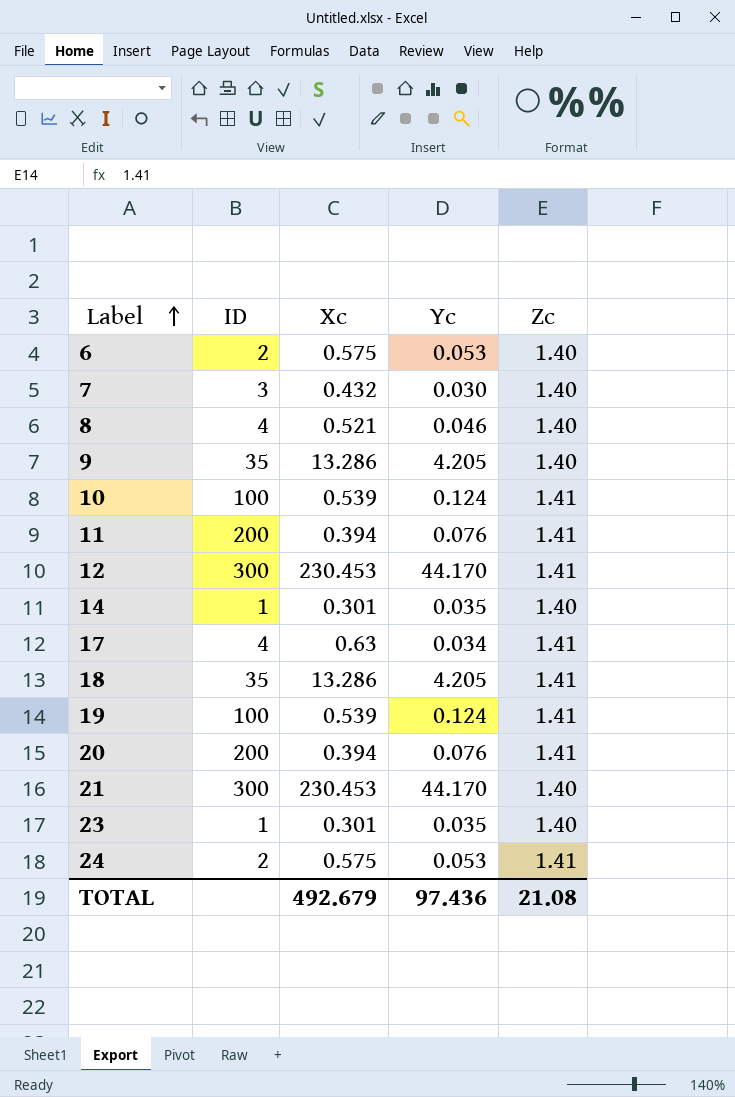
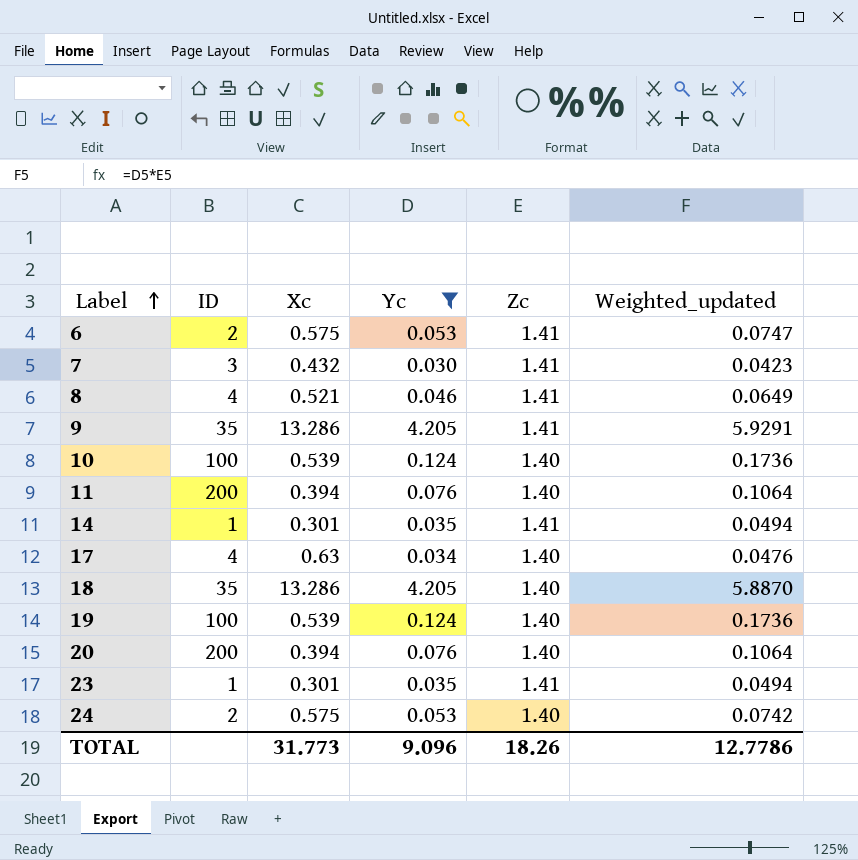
filter: none -> Yc != 44.170
column Weighted_updated | formula: none -> [Yc] * [Zc]
6 | Zc: 1.40 -> 1.41
7 | Zc: 1.40 -> 1.41
8 | Zc: 1.40 -> 1.41
9 | Zc: 1.40 -> 1.41
10 | Zc: 1.41 -> 1.40
11 | Zc: 1.41 -> 1.40
14 | Zc: 1.40 -> 1.41
17 | Zc: 1.41 -> 1.40
18 | Zc: 1.41 -> 1.40
19 | Zc: 1.41 -> 1.40
20 | Zc: 1.41 -> 1.40
23 | Zc: 1.40 -> 1.41
24 | Zc: 1.41 -> 1.40
TOTAL | Xc: 492.679 -> 31.773
TOTAL | Yc: 97.436 -> 9.096
TOTAL | Zc: 21.08 -> 18.26

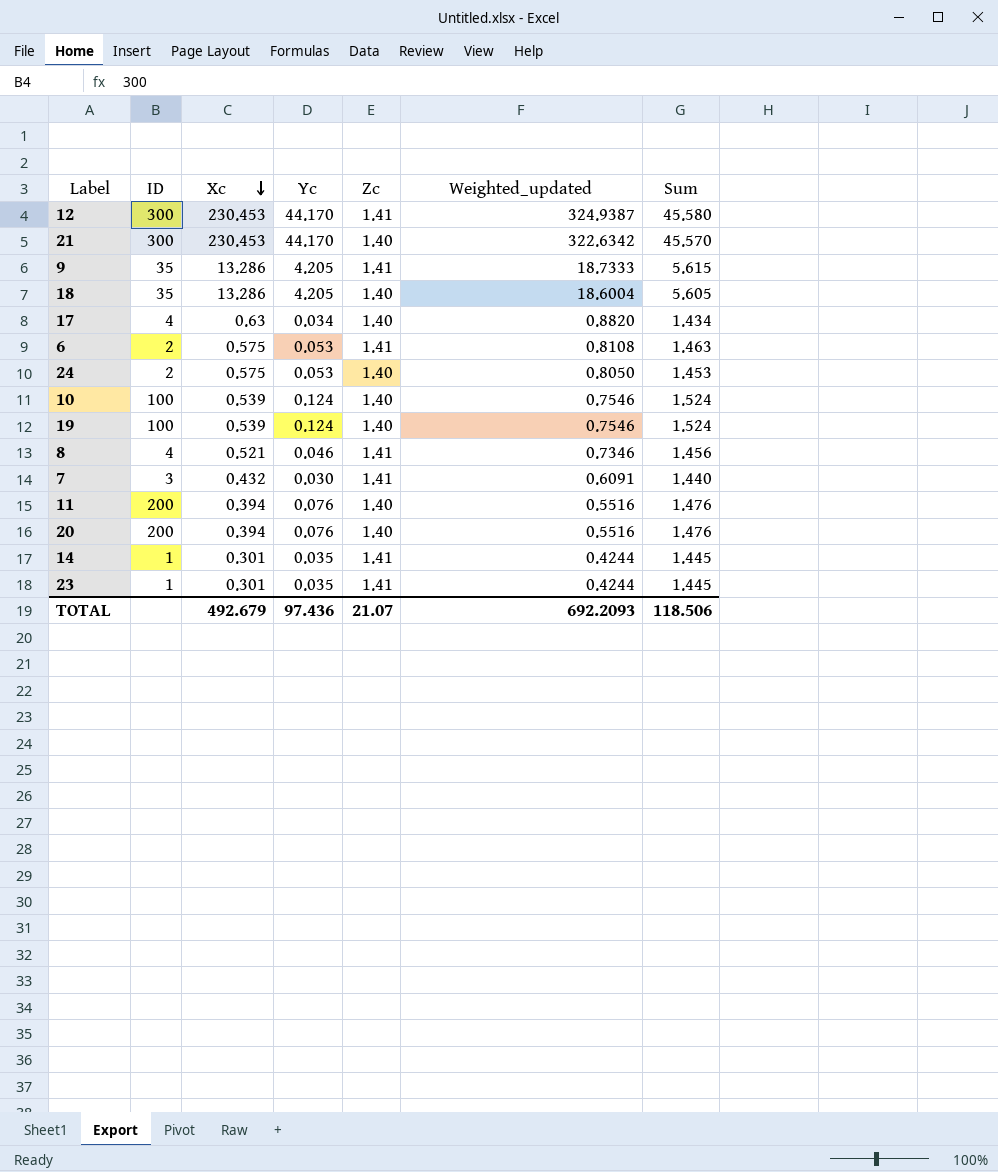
filter: Yc != 44.170 -> none
row order: Label ascending -> Xc descending
column Weighted_updated | formula: [Yc] * [Zc] -> [Xc] * [Zc]
column Sum | formula: none -> [Yc] + [Zc]
TOTAL | Xc: 31.773 -> 492.679
TOTAL | Yc: 9.096 -> 97.436
TOTAL | Zc: 18.26 -> 21.07
TOTAL | Weighted_updated: 12.7786 -> 692.2093

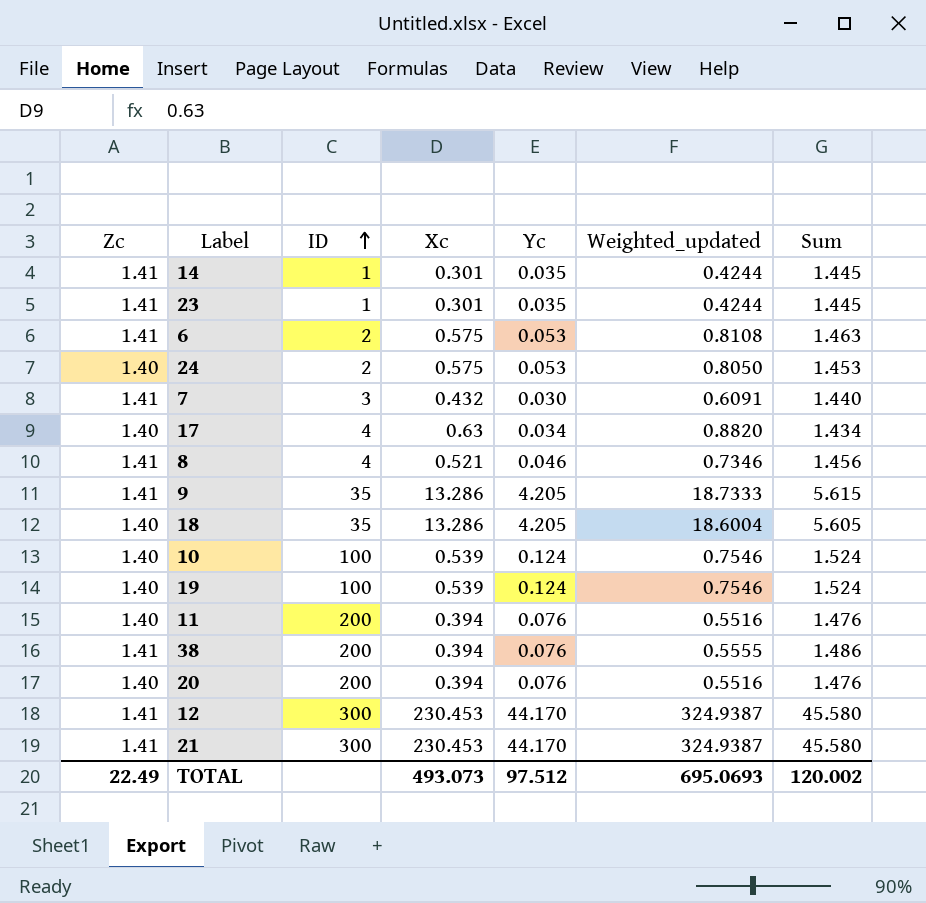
row order: Xc descending -> ID ascending
column Zc | position: 5 -> 1
row 38: none -> 1.41 | 200 | 0.394 | 0.076 | 0.5555 | 1.486
21 | Zc: 1.40 -> 1.41
21 | Weighted_updated: 322.6342 -> 324.9387
21 | Sum: 45.570 -> 45.580
TOTAL | Zc: 21.07 -> 22.49
TOTAL | Xc: 492.679 -> 493.073
TOTAL | Yc: 97.436 -> 97.512
TOTAL | Weighted_updated: 692.2093 -> 695.0693
TOTAL | Sum: 118.506 -> 120.002

